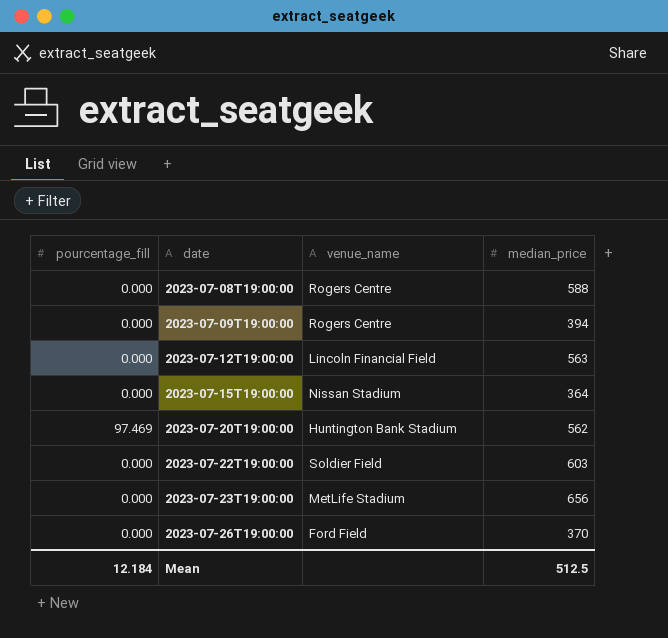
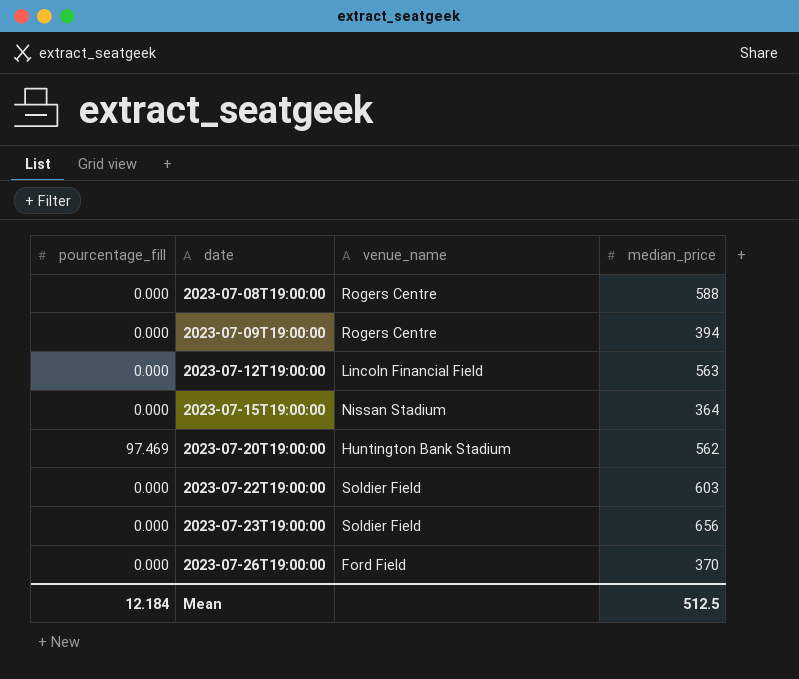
2023-07-23T19:00:00 | venue_name: MetLife Stadium -> Soldier Field

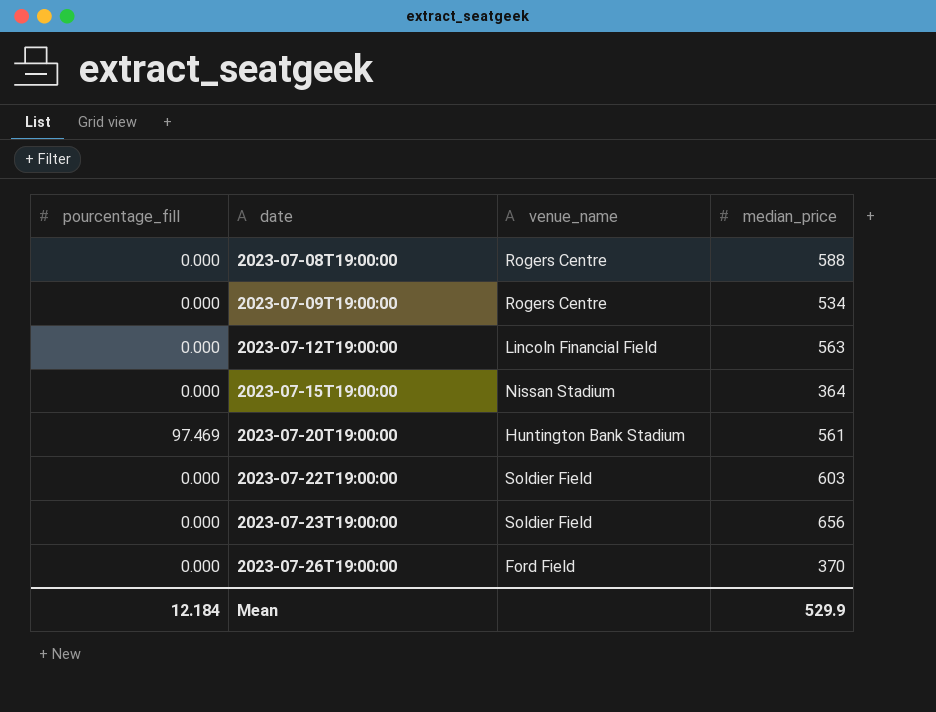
2023-07-09T19:00:00 | median_price: 394 -> 534
2023-07-20T19:00:00 | median_price: 562 -> 561
Mean | median_price: 512.5 -> 529.9

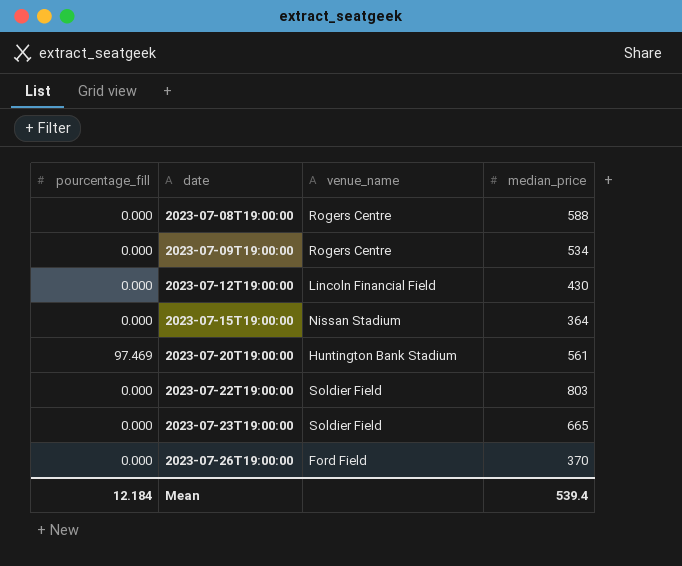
2023-07-12T19:00:00 | median_price: 563 -> 430
2023-07-22T19:00:00 | median_price: 603 -> 803
2023-07-23T19:00:00 | median_price: 656 -> 665
Mean | median_price: 529.9 -> 539.4

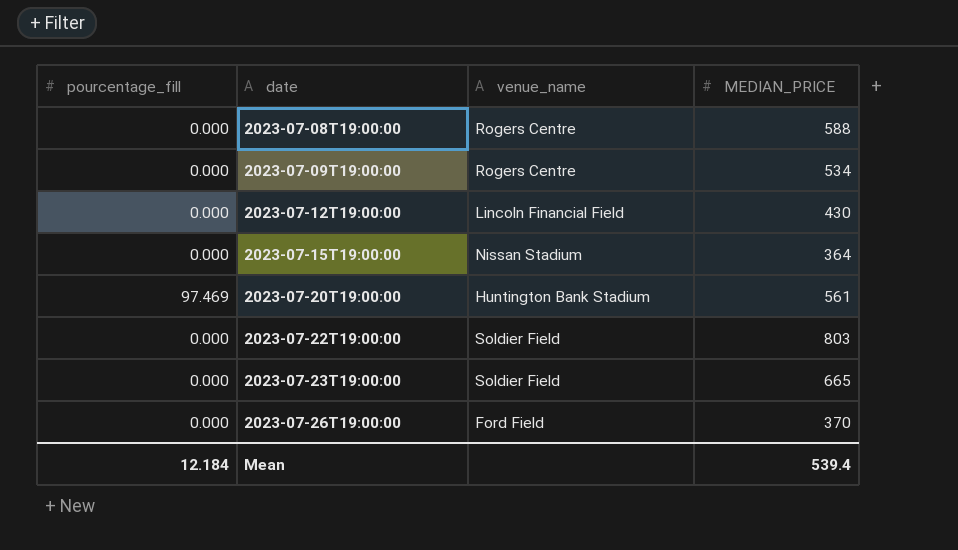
column name: median_price -> MEDIAN_PRICE

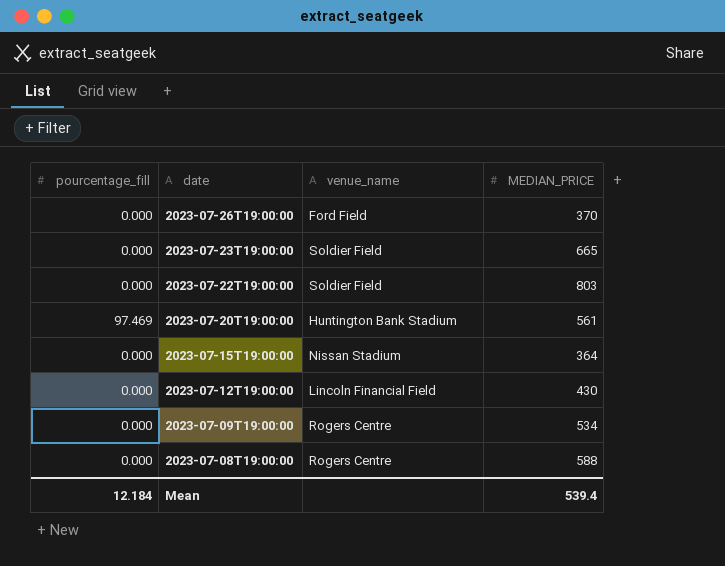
row order: date ascending -> date descending

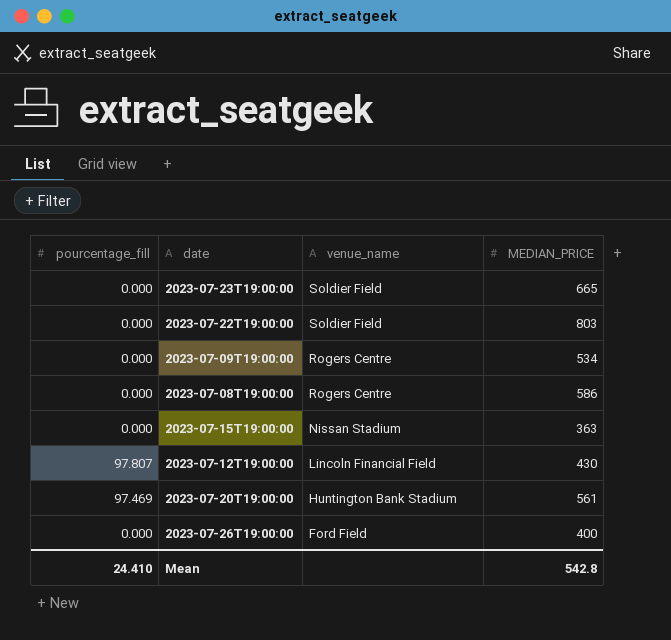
row order: date descending -> venue_name descending
2023-07-08T19:00:00 | MEDIAN_PRICE: 588 -> 586
2023-07-15T19:00:00 | MEDIAN_PRICE: 364 -> 363
2023-07-12T19:00:00 | pourcentage_fill: 0.000 -> 97.807
2023-07-26T19:00:00 | MEDIAN_PRICE: 370 -> 400
Mean | pourcentage_fill: 12.184 -> 24.410
Mean | MEDIAN_PRICE: 539.4 -> 542.8

